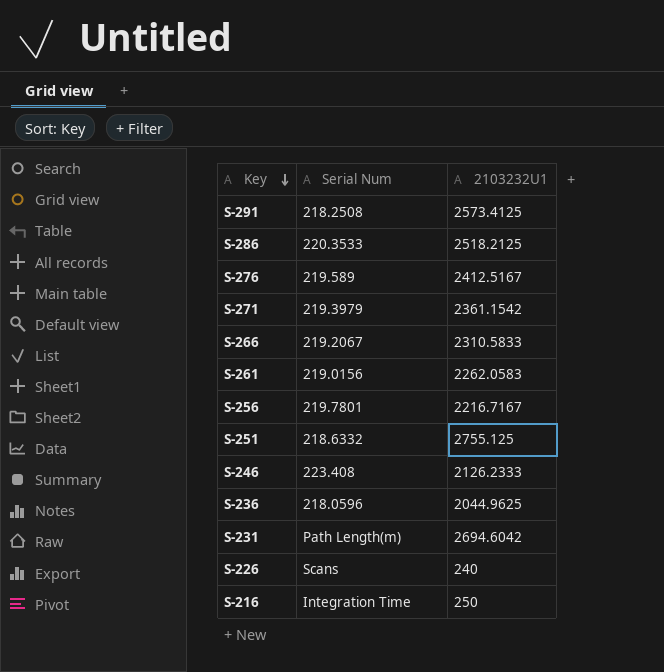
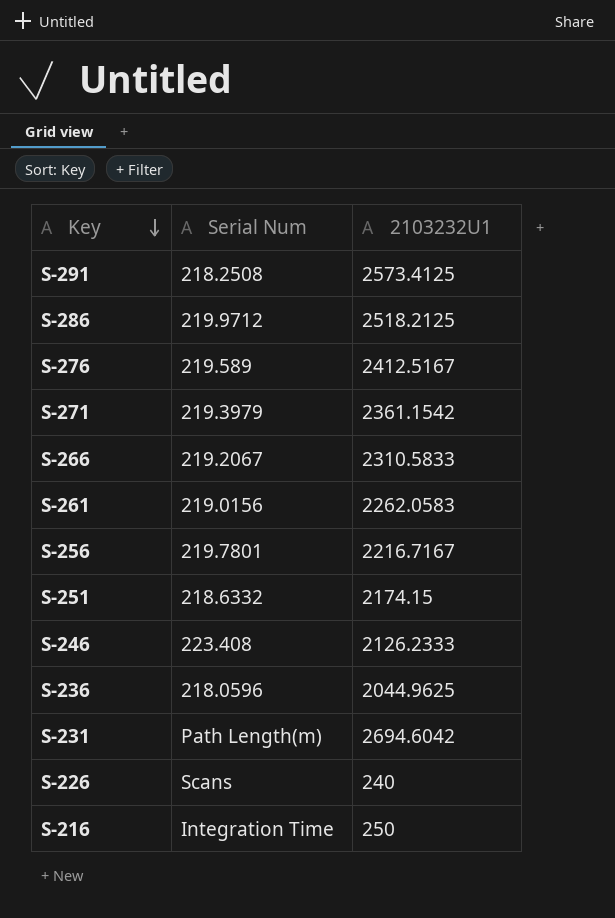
S-286 | Serial Num: 220.3533 -> 219.9712
S-251 | 2103232U1: 2755.125 -> 2174.15

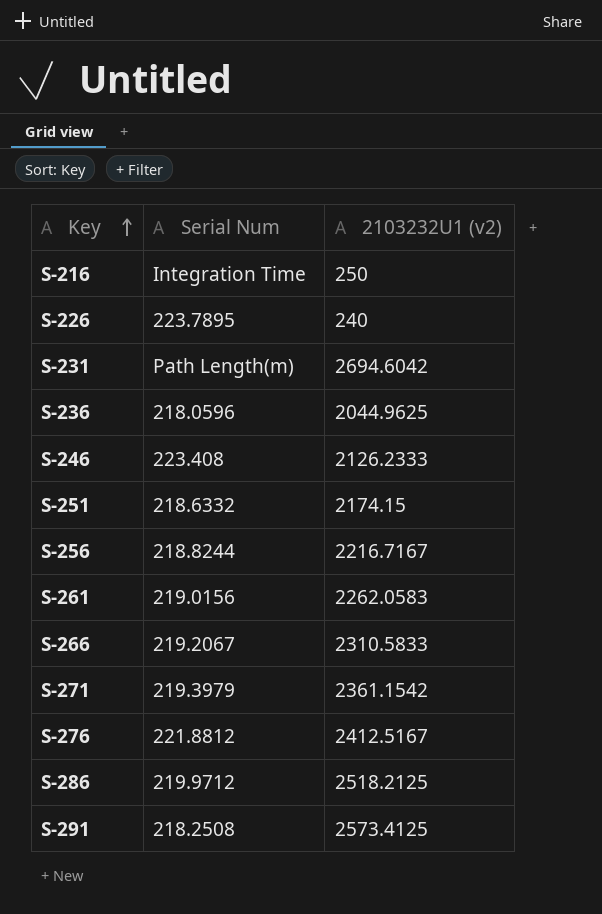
row order: Key descending -> Key ascending
column name: 2103232U1 -> 2103232U1 (v2)
S-226 | Serial Num: Scans -> 223.7895
S-256 | Serial Num: 219.7801 -> 218.8244
S-276 | Serial Num: 219.589 -> 221.8812

